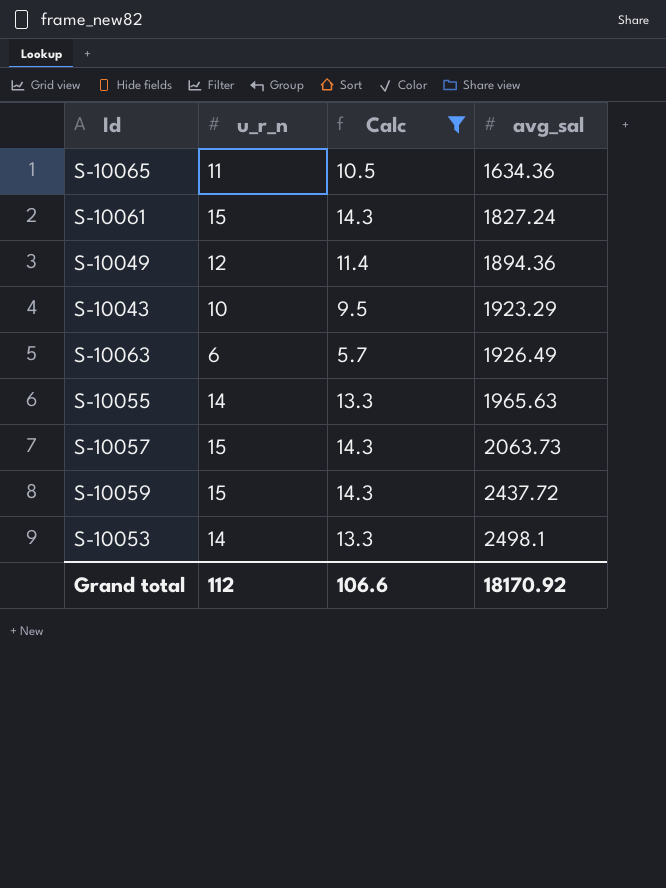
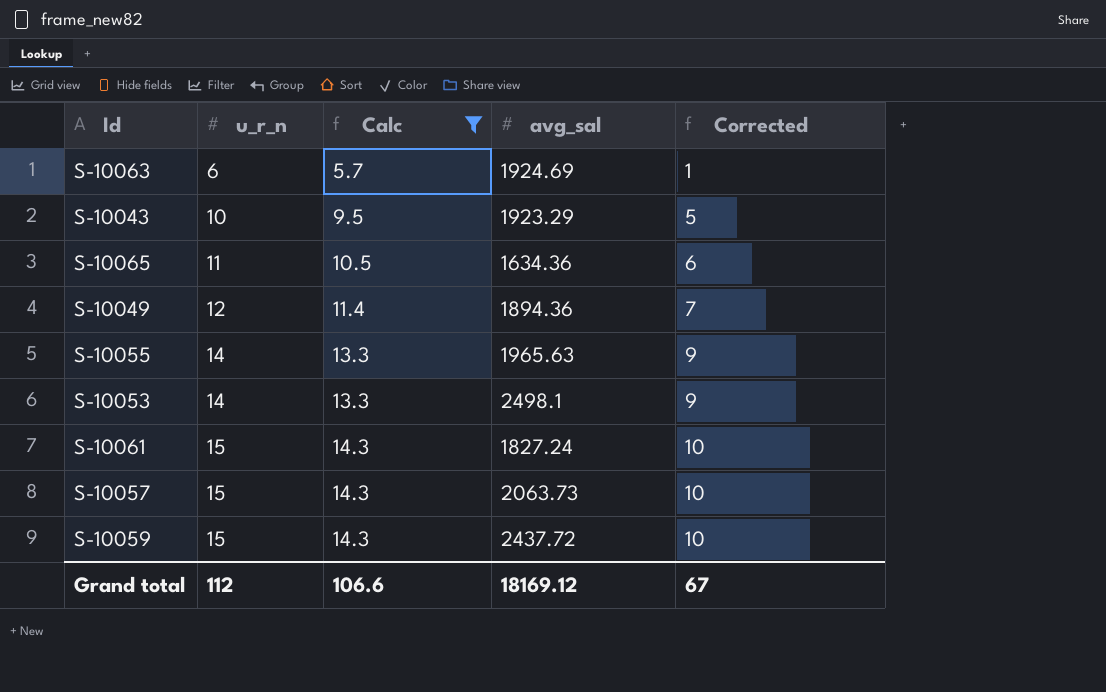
row order: avg_sal ascending -> u_r_n ascending
column Corrected | formula: none -> [u_r_n] - 5
S-10063 | avg_sal: 1926.49 -> 1924.69
Grand total | avg_sal: 18170.92 -> 18169.12

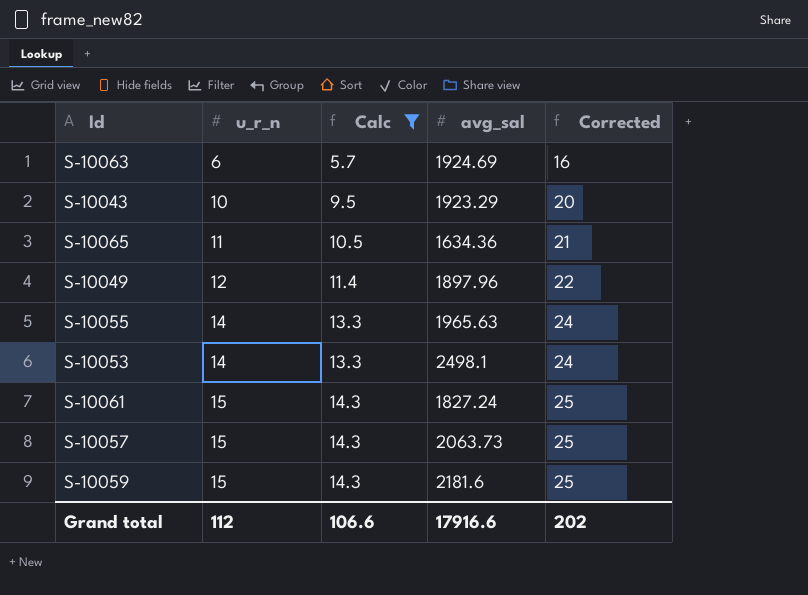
column Corrected | formula: [u_r_n] - 5 -> [u_r_n] + 10
S-10049 | avg_sal: 1894.36 -> 1897.96
S-10059 | avg_sal: 2437.72 -> 2181.6
Grand total | avg_sal: 18169.12 -> 17916.6
Grand total | Corrected: 67 -> 202

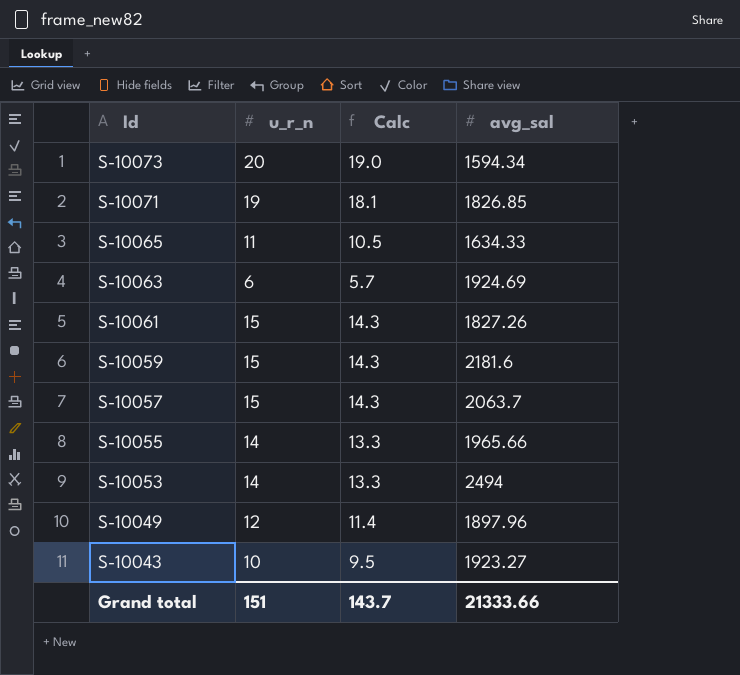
filter: Calc <= 14.3 -> none
row order: u_r_n ascending -> Id descending
column Corrected | formula: [u_r_n] + 10 -> none
S-10065 | avg_sal: 1634.36 -> 1634.33
S-10061 | avg_sal: 1827.24 -> 1827.26
S-10057 | avg_sal: 2063.73 -> 2063.7
S-10055 | avg_sal: 1965.63 -> 1965.66
S-10053 | avg_sal: 2498.1 -> 2494
S-10043 | avg_sal: 1923.29 -> 1923.27
Grand total | u_r_n: 112 -> 151
Grand total | Calc: 106.6 -> 143.7
Grand total | avg_sal: 17916.6 -> 21333.66

